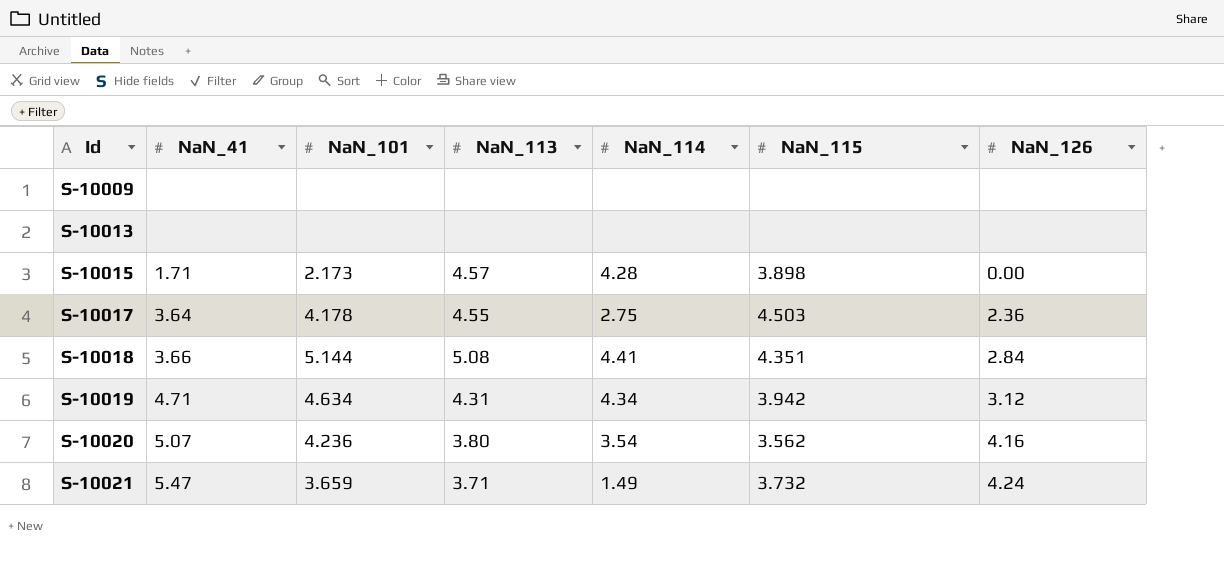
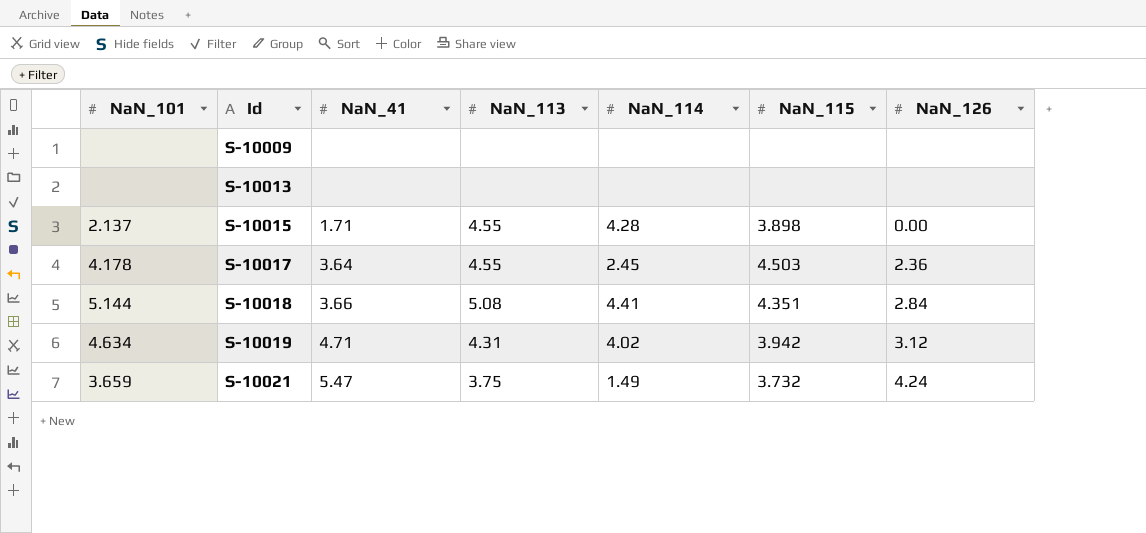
column NaN_101 | position: 3 -> 1
row S-10020: 5.07 | 4.236 | 3.80 | 3.54 | 3.562 | 4.16 -> none
S-10015 | NaN_101: 2.173 -> 2.137
S-10015 | NaN_113: 4.57 -> 4.55
S-10017 | NaN_114: 2.75 -> 2.45
S-10019 | NaN_114: 4.34 -> 4.02
S-10021 | NaN_113: 3.71 -> 3.75

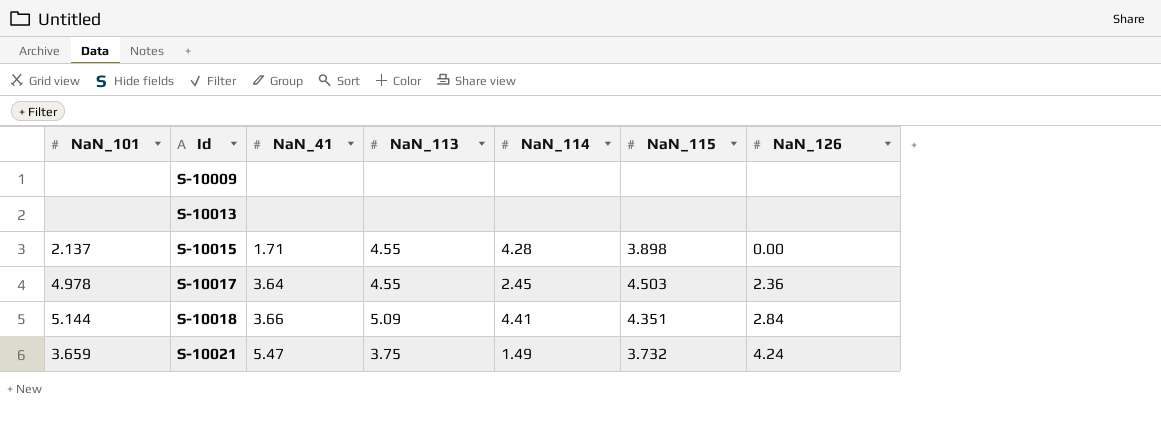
row S-10019: 4.634 | 4.71 | 4.31 | 4.02 | 3.942 | 3.12 -> none
S-10017 | NaN_101: 4.178 -> 4.978
S-10018 | NaN_113: 5.08 -> 5.09

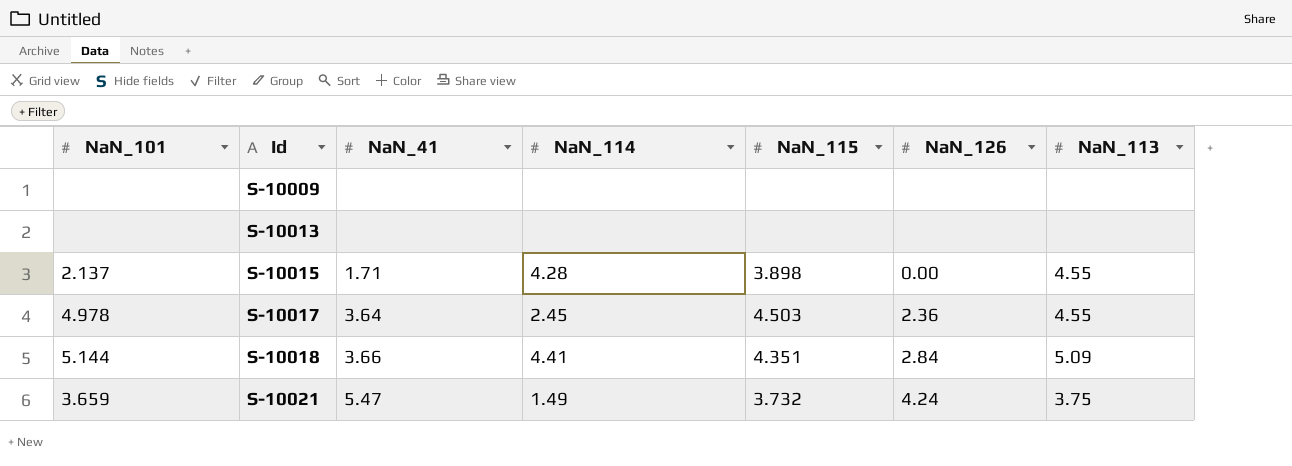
column NaN_113 | position: 4 -> 7

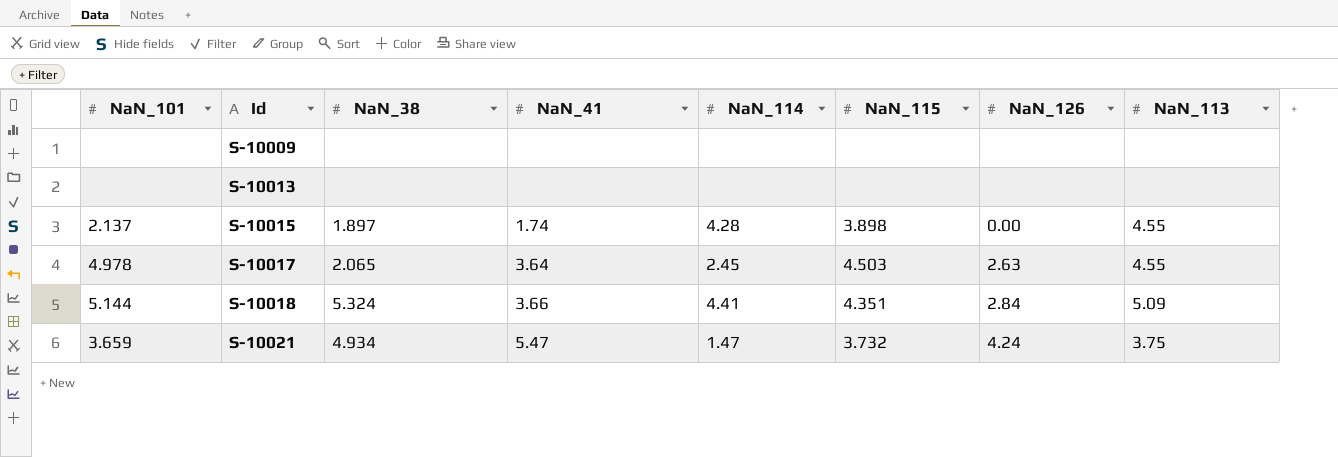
column NaN_38 | position: none -> 3
S-10015 | NaN_41: 1.71 -> 1.74
S-10017 | NaN_126: 2.36 -> 2.63
S-10021 | NaN_114: 1.49 -> 1.47

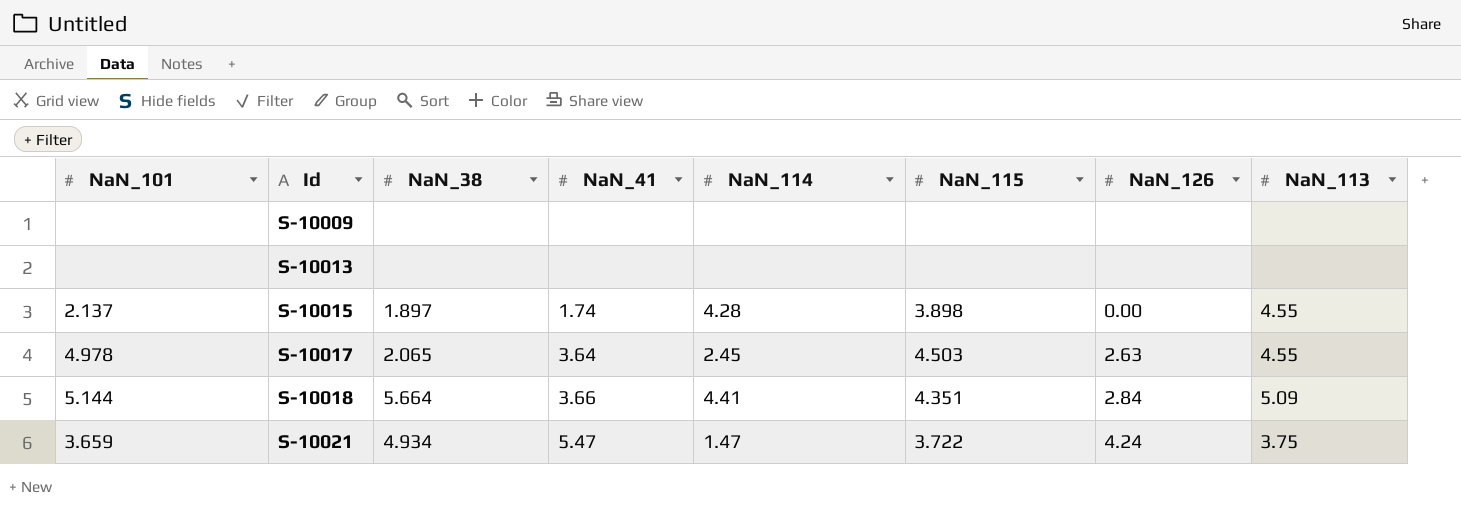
S-10018 | NaN_38: 5.324 -> 5.664
S-10021 | NaN_115: 3.732 -> 3.722

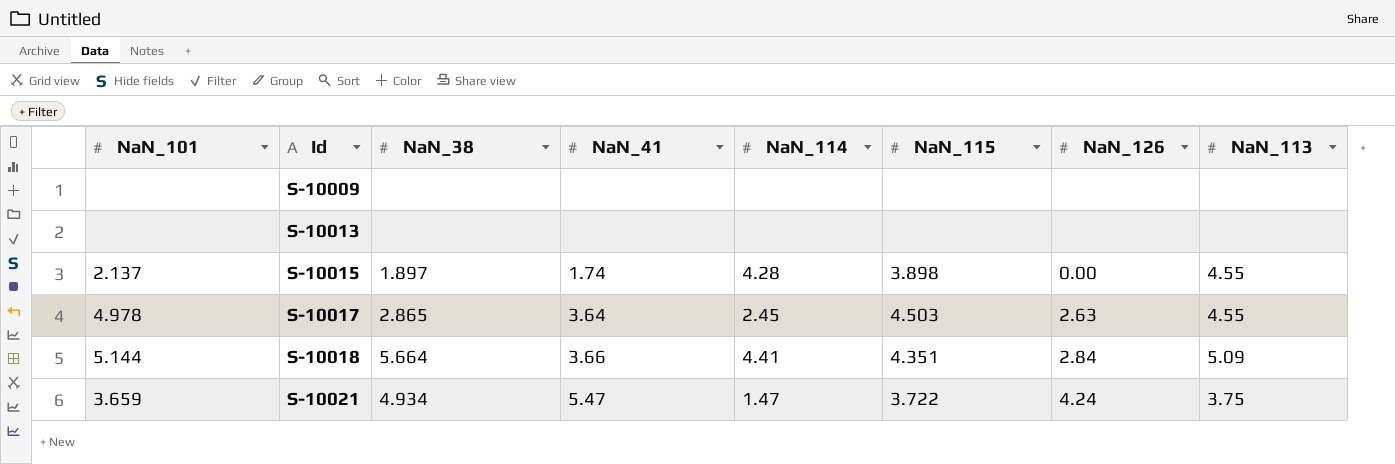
S-10017 | NaN_38: 2.065 -> 2.865

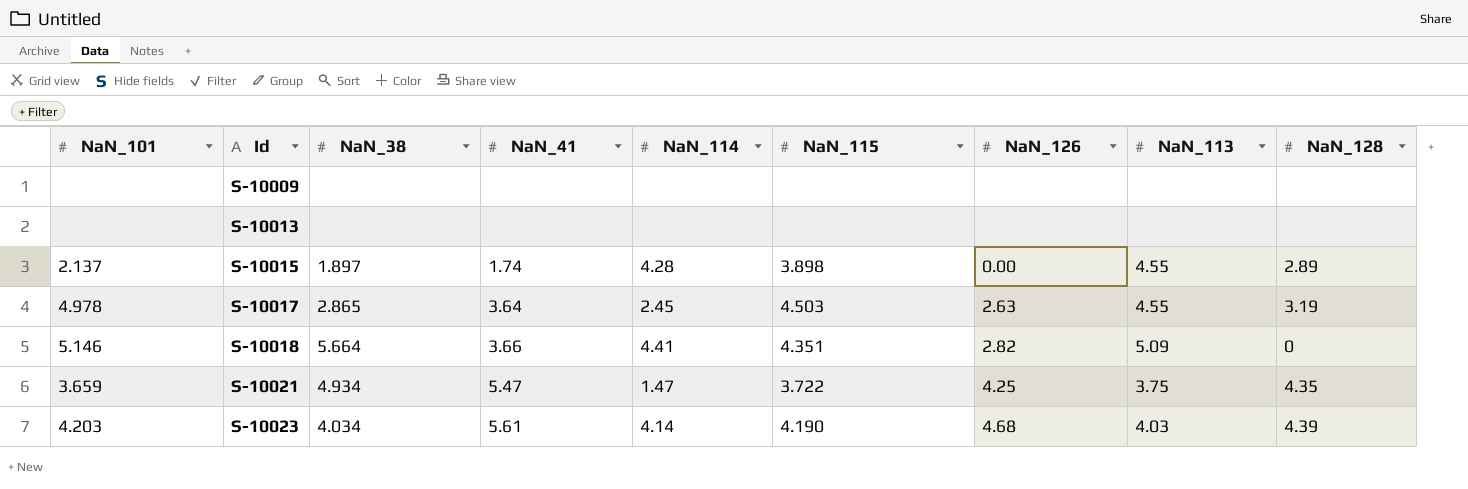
column NaN_128 | position: none -> 9
S-10018 | NaN_101: 5.144 -> 5.146
S-10018 | NaN_126: 2.84 -> 2.82
S-10021 | NaN_126: 4.24 -> 4.25
row S-10023: none -> 4.203 | 4.034 | 5.61 | 4.14 | 4.190 | 4.68 | 4.03 | 4.39

